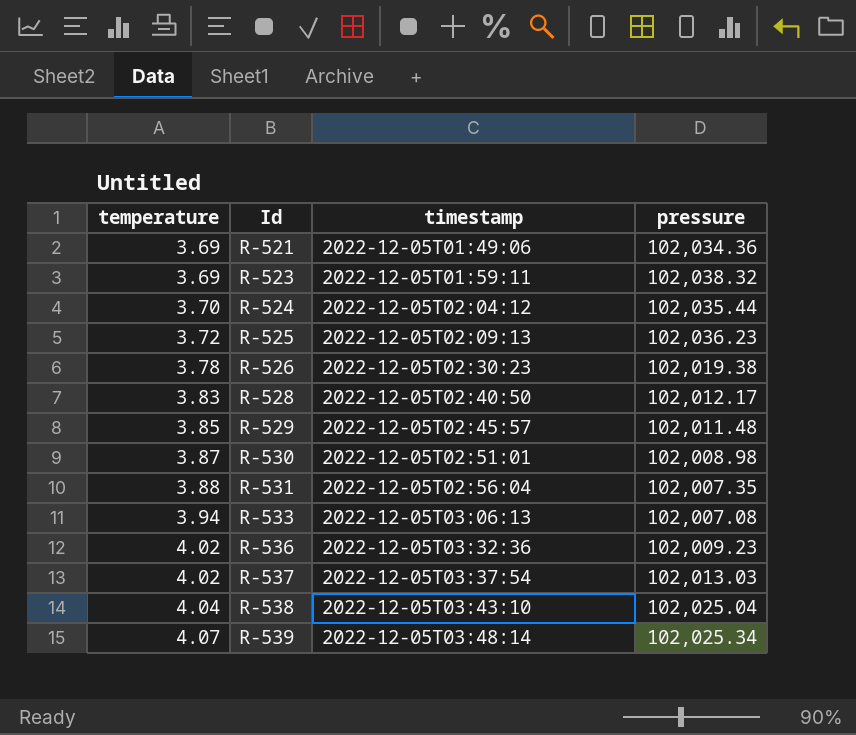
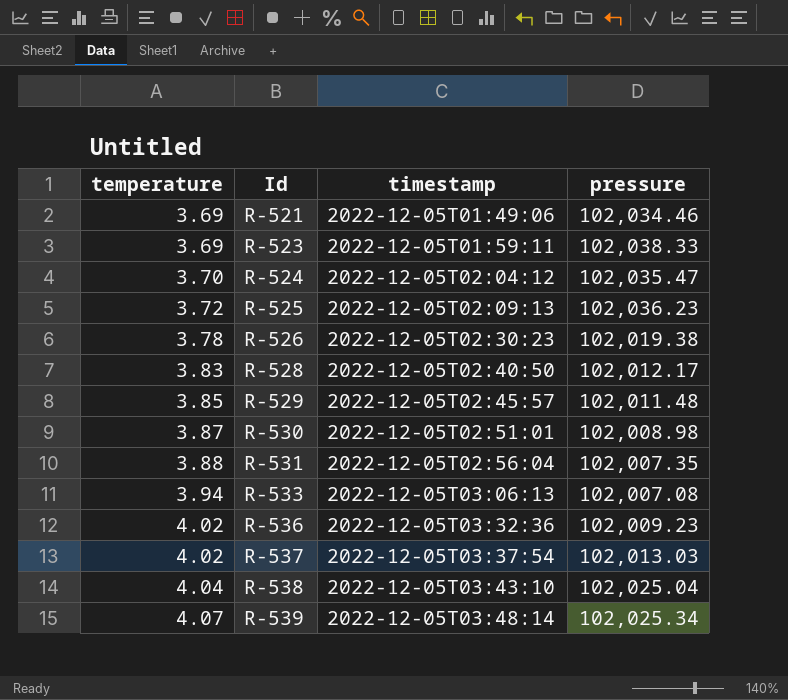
R-521 | pressure: 102,034.36 -> 102,034.46
R-523 | pressure: 102,038.32 -> 102,038.33
R-524 | pressure: 102,035.44 -> 102,035.47

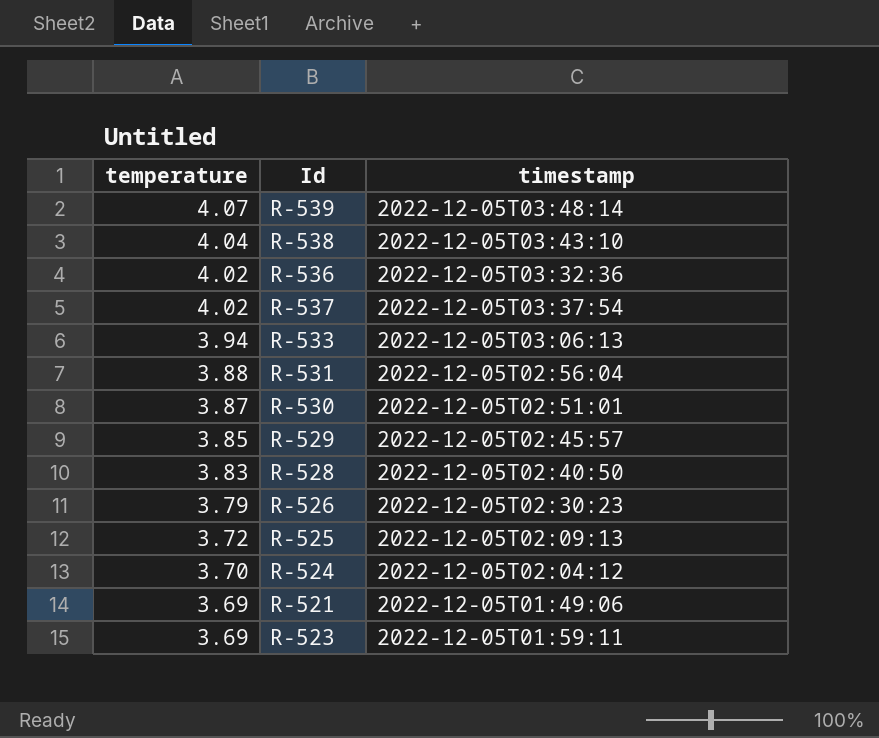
row order: temperature ascending -> temperature descending
column pressure | position: 4 -> none
R-526 | temperature: 3.78 -> 3.79

